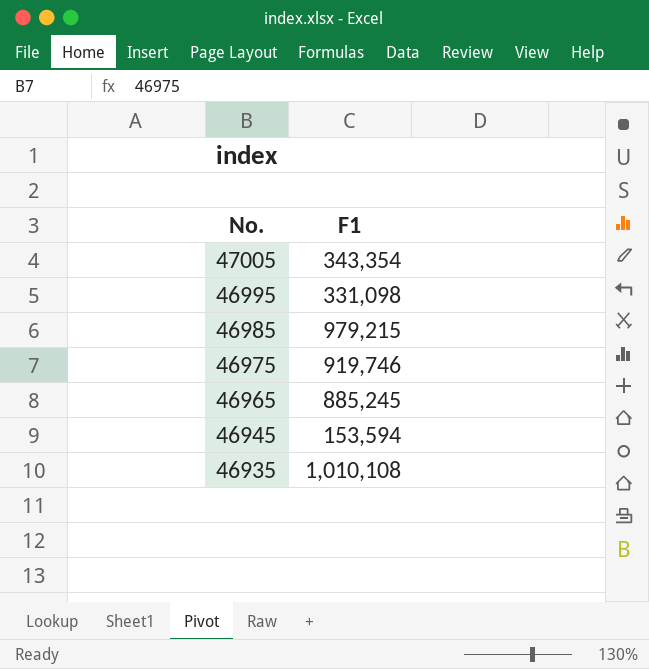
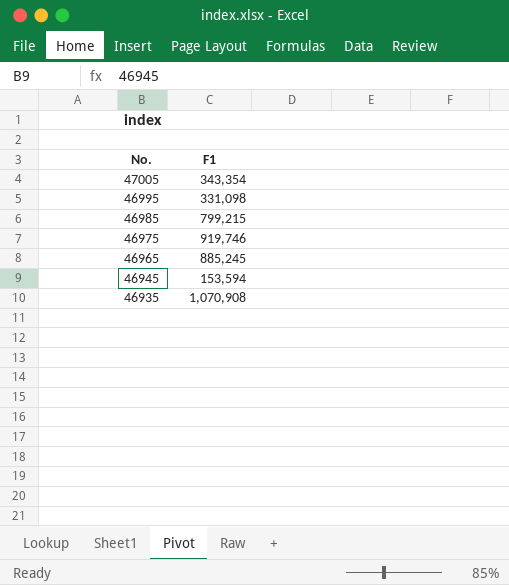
46985 | F1: 979,215 -> 799,215
46935 | F1: 1,010,108 -> 1,070,908

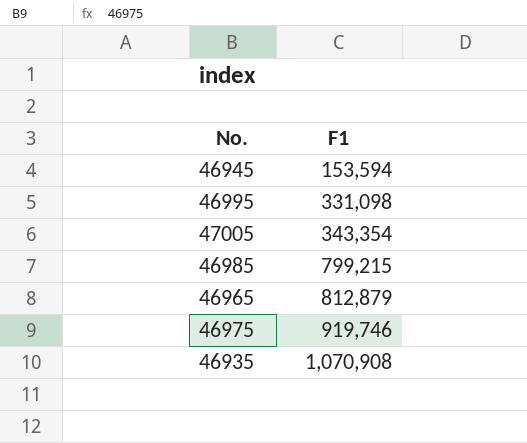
row order: No. descending -> F1 ascending
46965 | F1: 885,245 -> 812,879

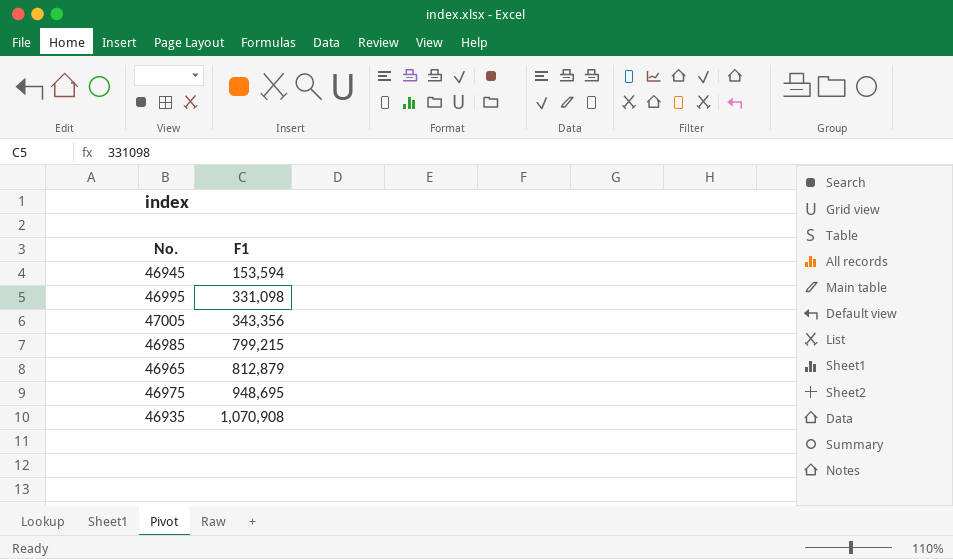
47005 | F1: 343,354 -> 343,356
46975 | F1: 919,746 -> 948,695

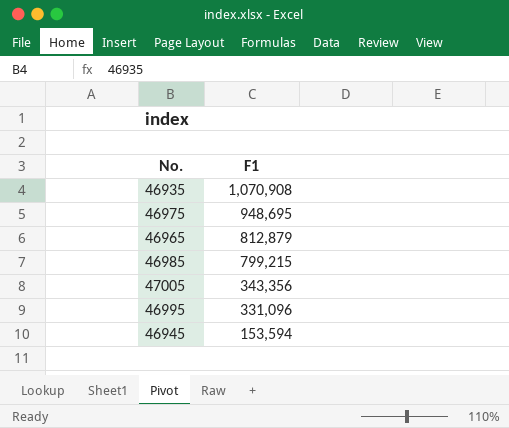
row order: F1 ascending -> F1 descending
46995 | F1: 331,098 -> 331,096

